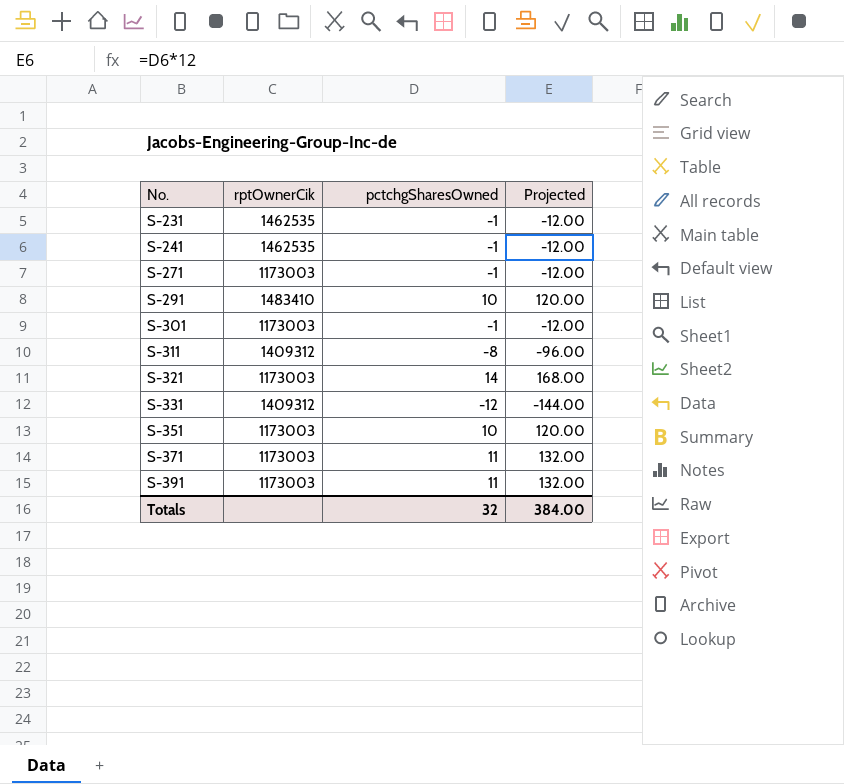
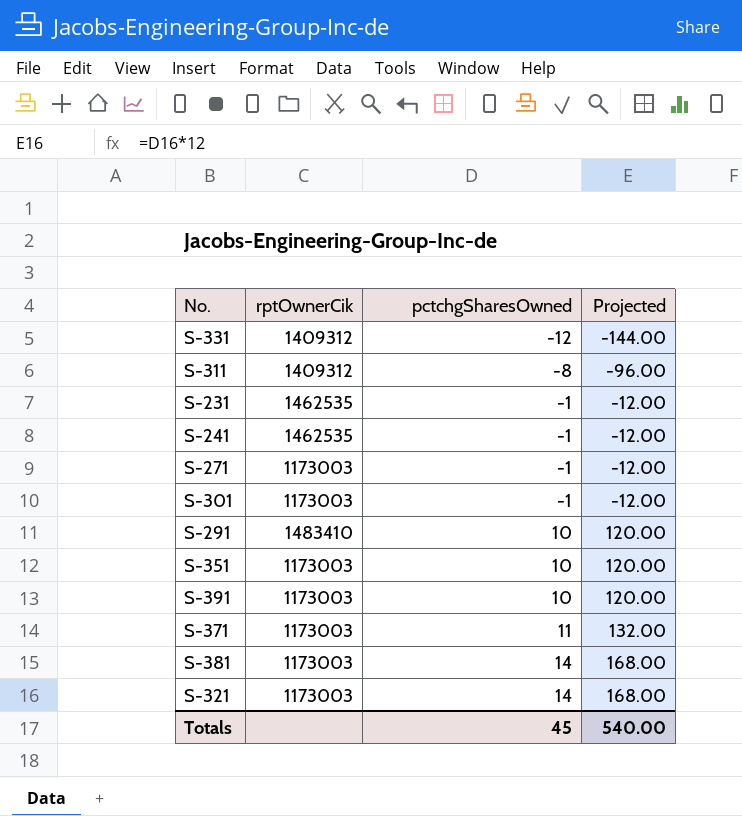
row order: No. ascending -> pctchgSharesOwned ascending
S-391 | pctchgSharesOwned: 11 -> 10
S-391 | Projected: 132.00 -> 120.00
row S-381: none -> 1173003 | 14 | 168.00
Totals | pctchgSharesOwned: 32 -> 45
Totals | Projected: 384.00 -> 540.00

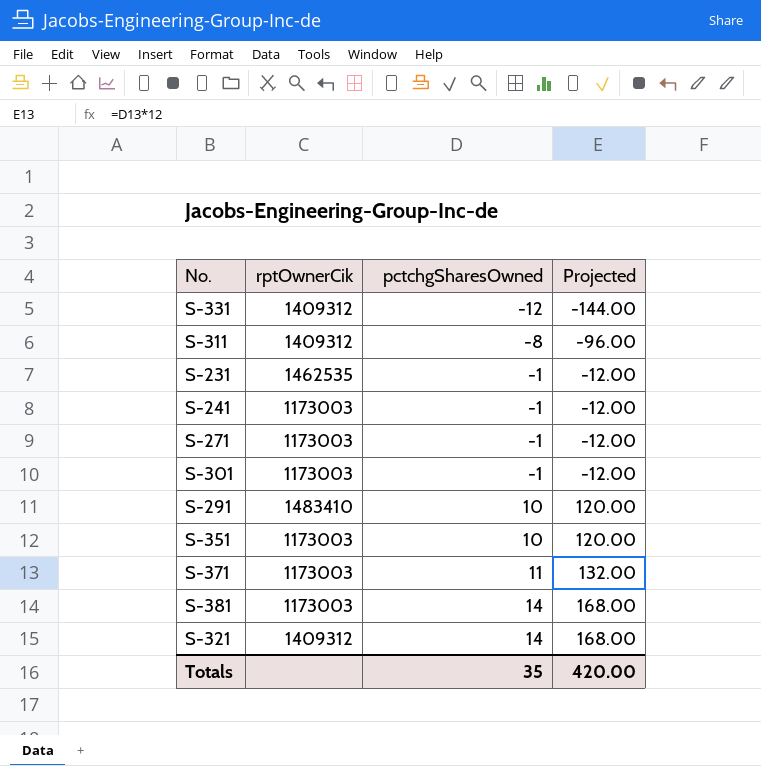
row S-391: 1173003 | 10 | 120.00 -> none
S-241 | rptOwnerCik: 1462535 -> 1173003
S-321 | rptOwnerCik: 1173003 -> 1409312
Totals | pctchgSharesOwned: 45 -> 35
Totals | Projected: 540.00 -> 420.00

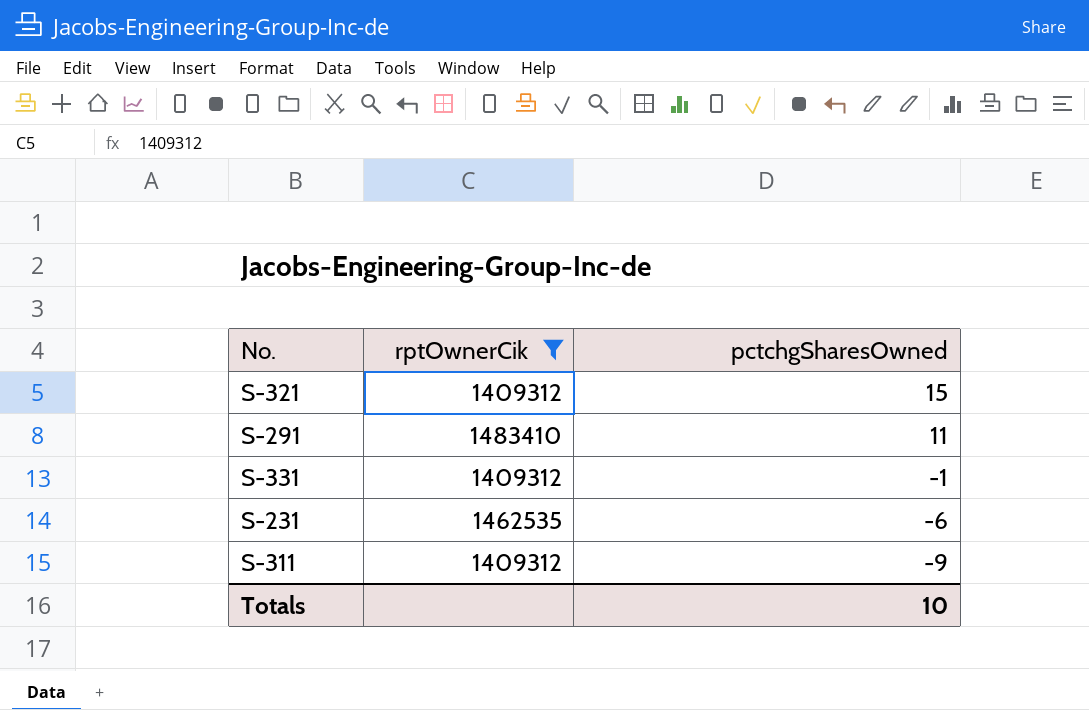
filter: none -> rptOwnerCik != 1173003
row order: pctchgSharesOwned ascending -> pctchgSharesOwned descending
column Projected | formula: [pctchgSharesOwned] * 12 -> none
S-321 | pctchgSharesOwned: 14 -> 15
S-291 | pctchgSharesOwned: 10 -> 11
S-331 | pctchgSharesOwned: -12 -> -1
S-231 | pctchgSharesOwned: -1 -> -6
S-311 | pctchgSharesOwned: -8 -> -9
Totals | pctchgSharesOwned: 35 -> 10

